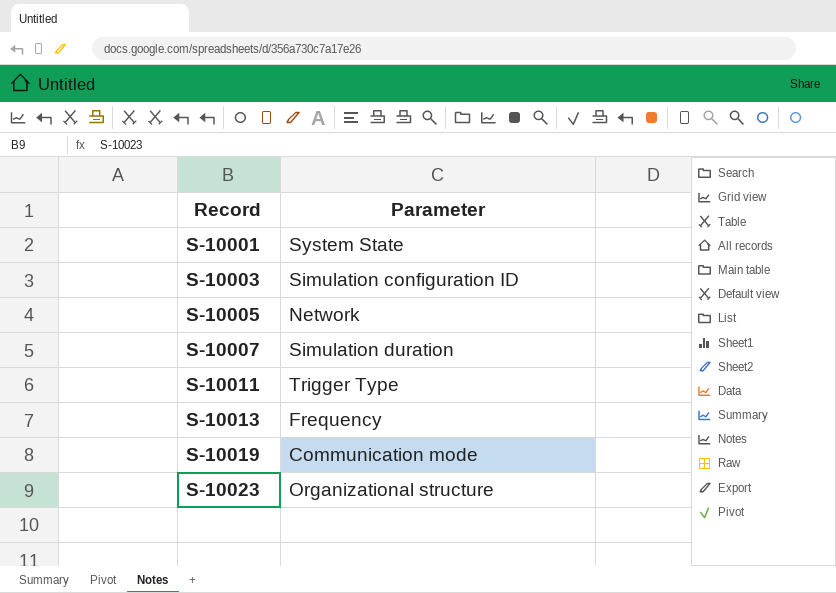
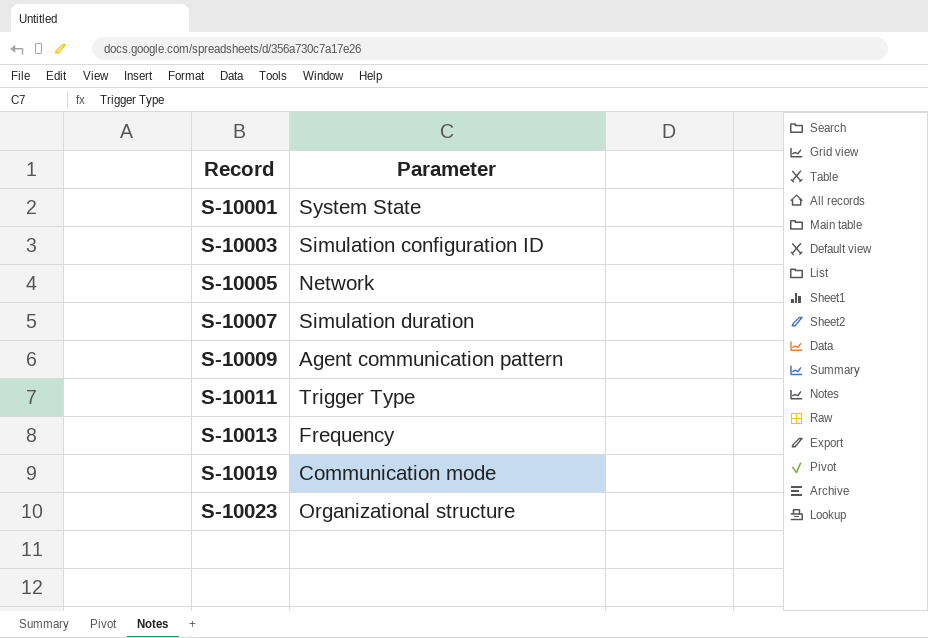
row S-10009: none -> Agent communication pattern

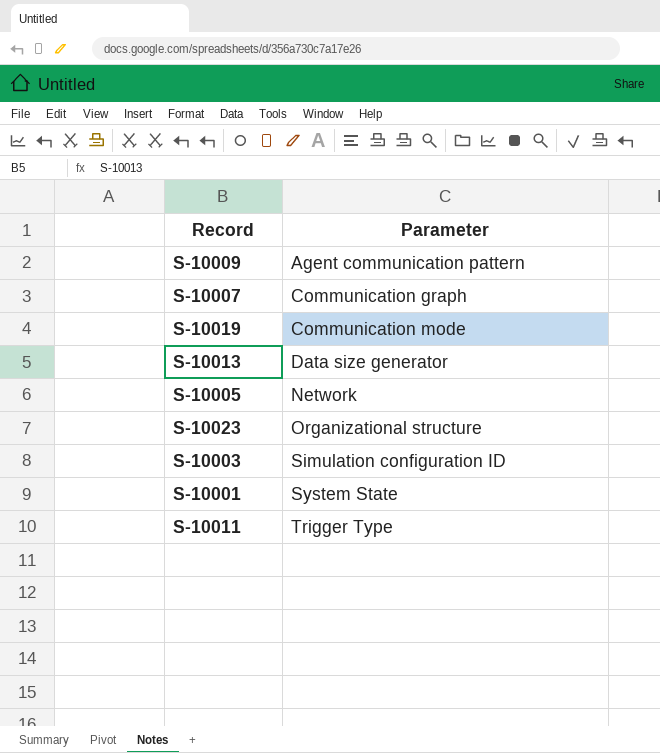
row order: Record ascending -> Parameter ascending
S-10007 | Parameter: Simulation duration -> Communication graph
S-10013 | Parameter: Frequency -> Data size generator

